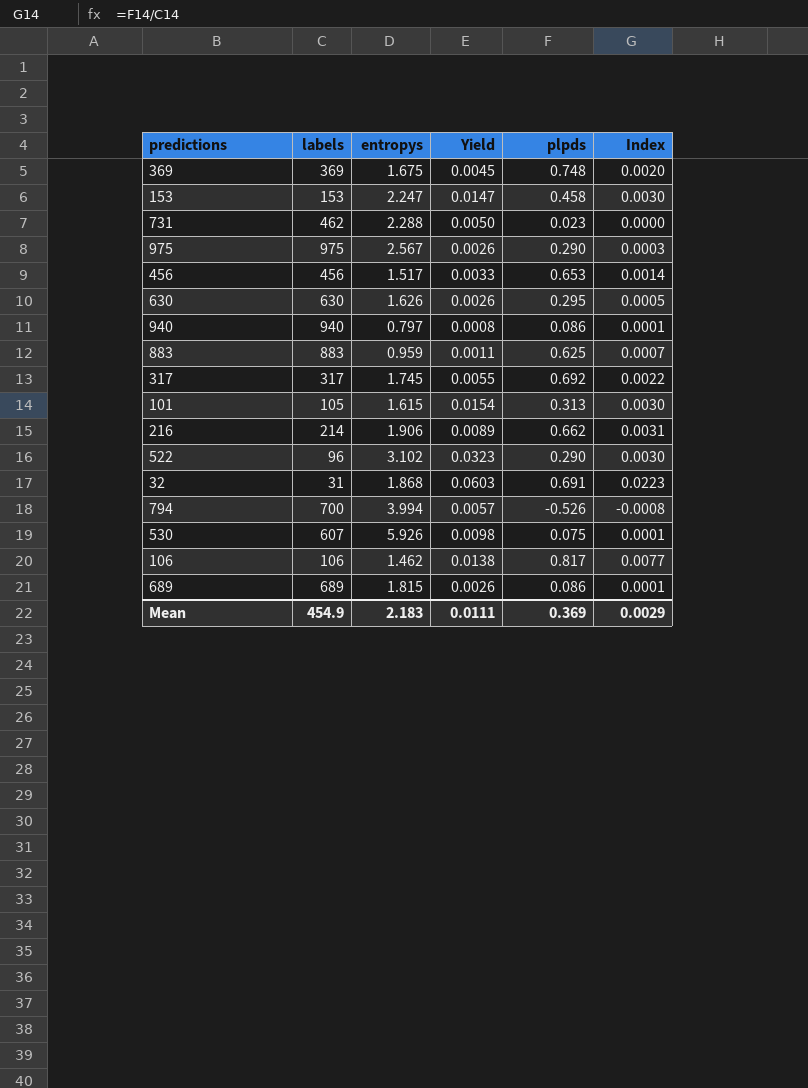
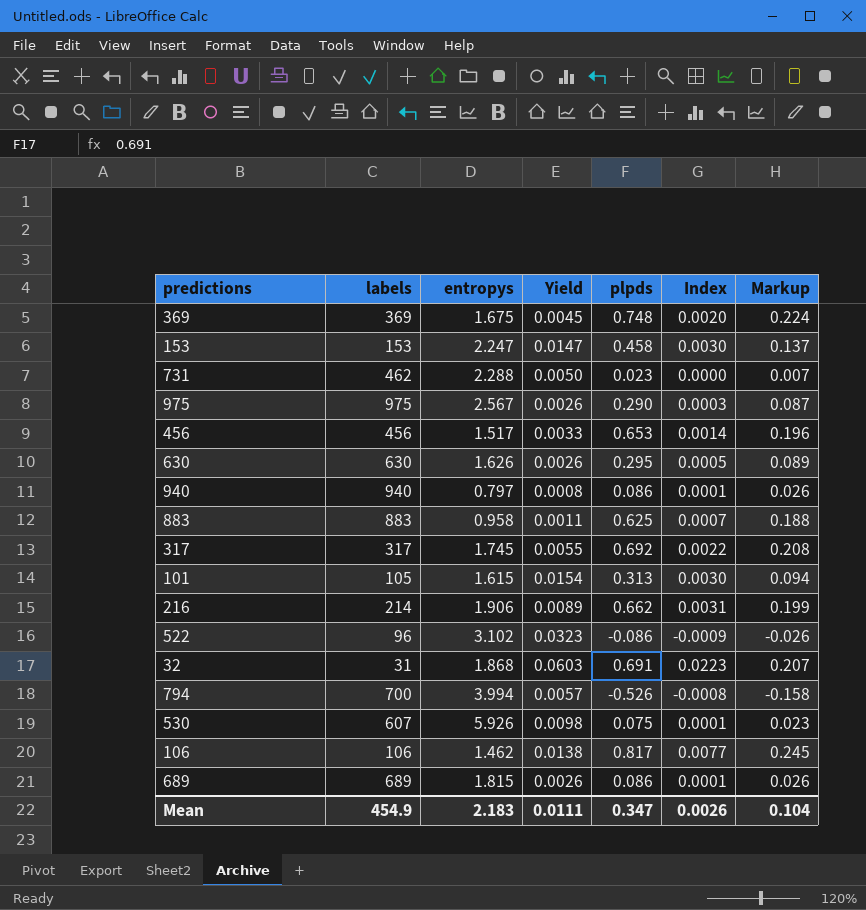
column Markup | formula: none -> [plpds] * 0.3
883 | entropys: 0.959 -> 0.958
522 | plpds: 0.290 -> -0.086
522 | Index: 0.0030 -> -0.0009
Mean | plpds: 0.369 -> 0.347
Mean | Index: 0.0029 -> 0.0026

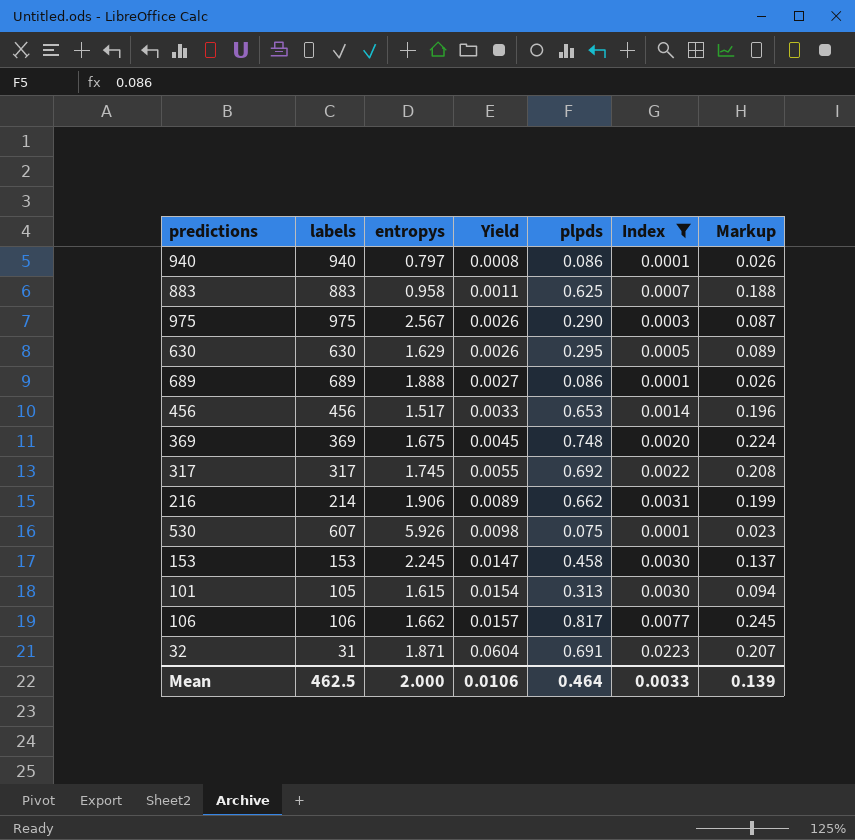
filter: none -> Index >= 0.0001
row order: none -> Yield ascending
630 | entropys: 1.626 -> 1.629
689 | entropys: 1.815 -> 1.888
689 | Yield: 0.0026 -> 0.0027
153 | entropys: 2.247 -> 2.245
106 | entropys: 1.462 -> 1.662
106 | Yield: 0.0138 -> 0.0157
32 | entropys: 1.868 -> 1.871
32 | Yield: 0.0603 -> 0.0604
Mean | labels: 454.9 -> 462.5
Mean | entropys: 2.183 -> 2.000
Mean | Yield: 0.0111 -> 0.0106
Mean | plpds: 0.347 -> 0.464
Mean | Index: 0.0026 -> 0.0033
Mean | Markup: 0.104 -> 0.139

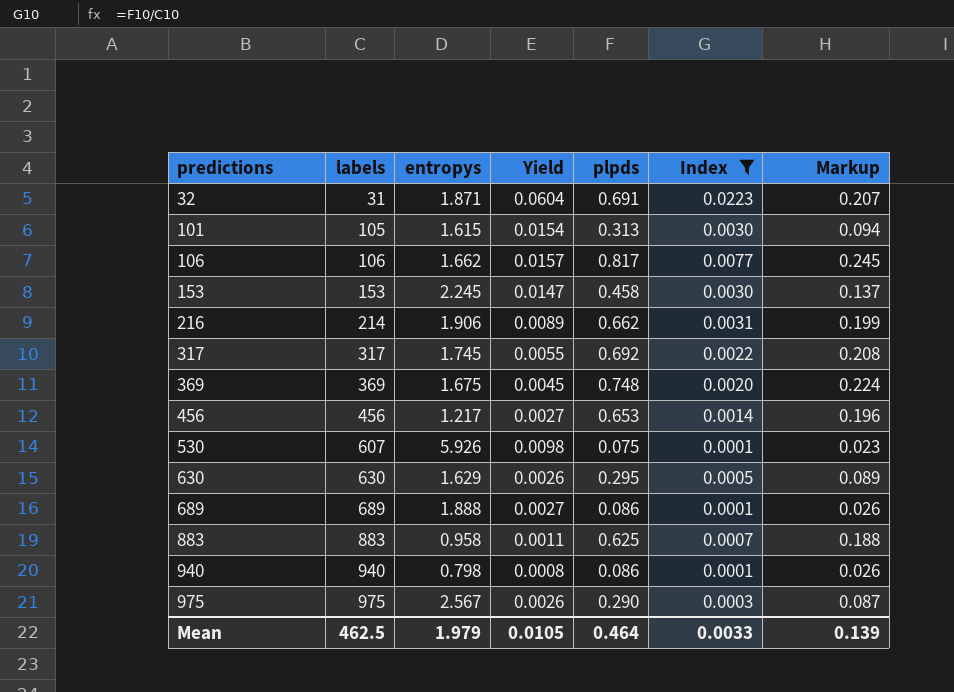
row order: Yield ascending -> predictions ascending
456 | entropys: 1.517 -> 1.217
456 | Yield: 0.0033 -> 0.0027
940 | entropys: 0.797 -> 0.798
Mean | entropys: 2.000 -> 1.979
Mean | Yield: 0.0106 -> 0.0105

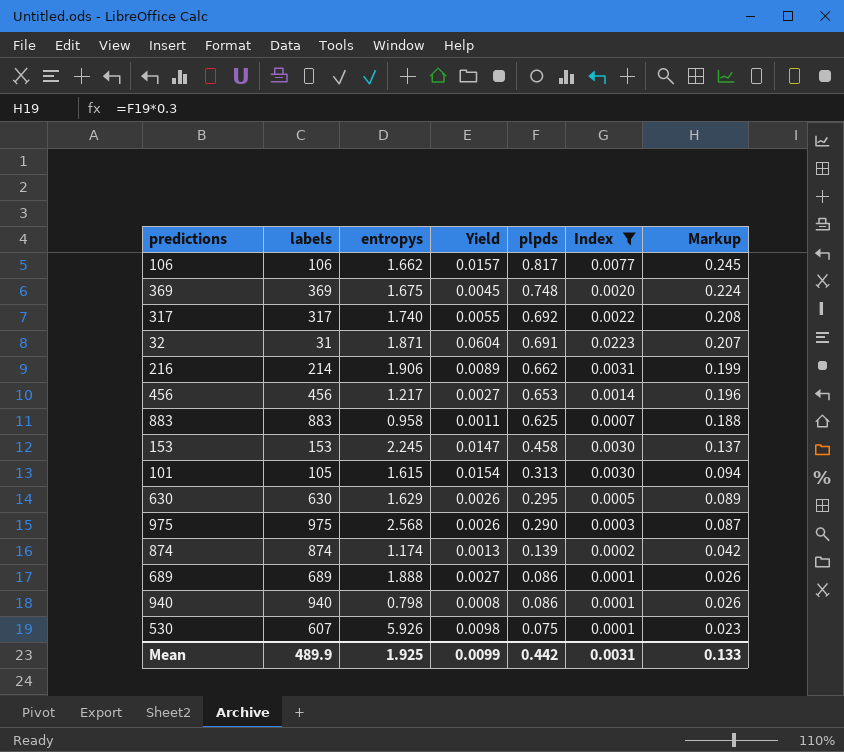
row order: predictions ascending -> plpds descending
317 | entropys: 1.745 -> 1.740
975 | entropys: 2.567 -> 2.568
row 874: none -> 874 | 1.174 | 0.0013 | 0.139 | 0.0002 | 0.042
Mean | labels: 462.5 -> 489.9
Mean | entropys: 1.979 -> 1.925
Mean | Yield: 0.0105 -> 0.0099
Mean | plpds: 0.464 -> 0.442
Mean | Index: 0.0033 -> 0.0031
Mean | Markup: 0.139 -> 0.133

